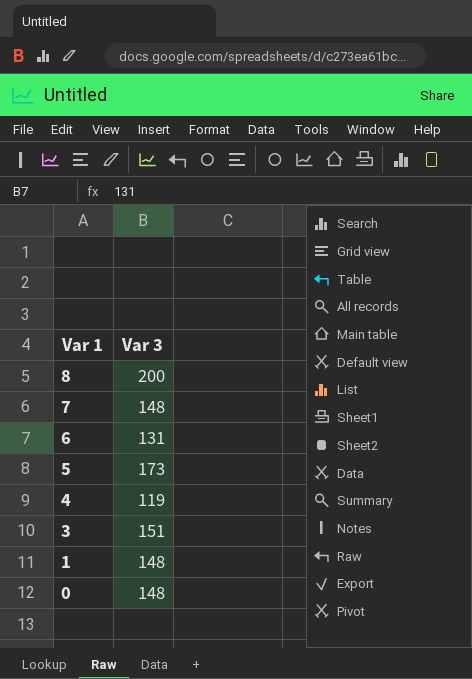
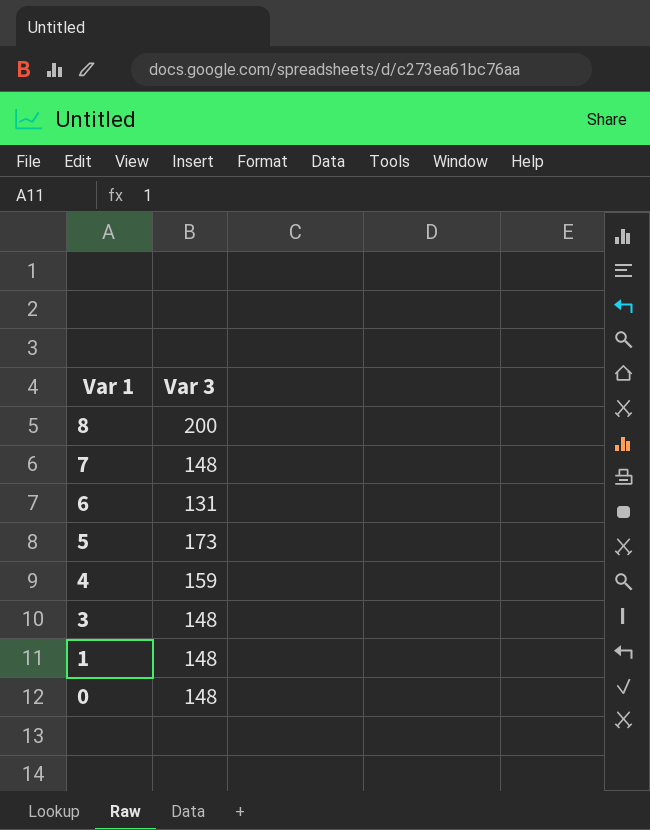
4 | Var 3: 119 -> 159
3 | Var 3: 151 -> 148

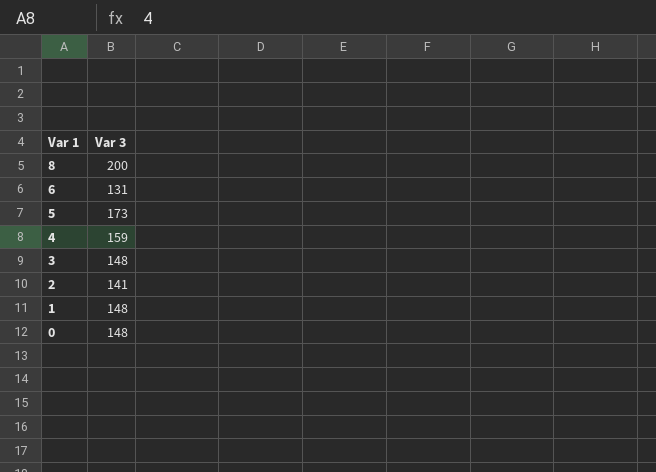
row 7: 148 -> none
row 2: none -> 141

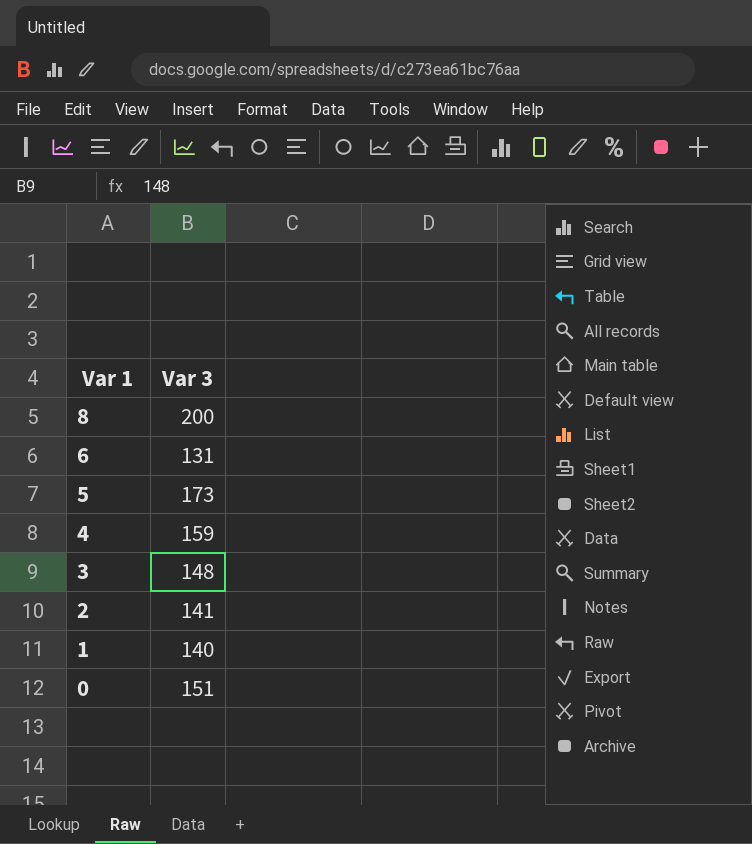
1 | Var 3: 148 -> 140
0 | Var 3: 148 -> 151

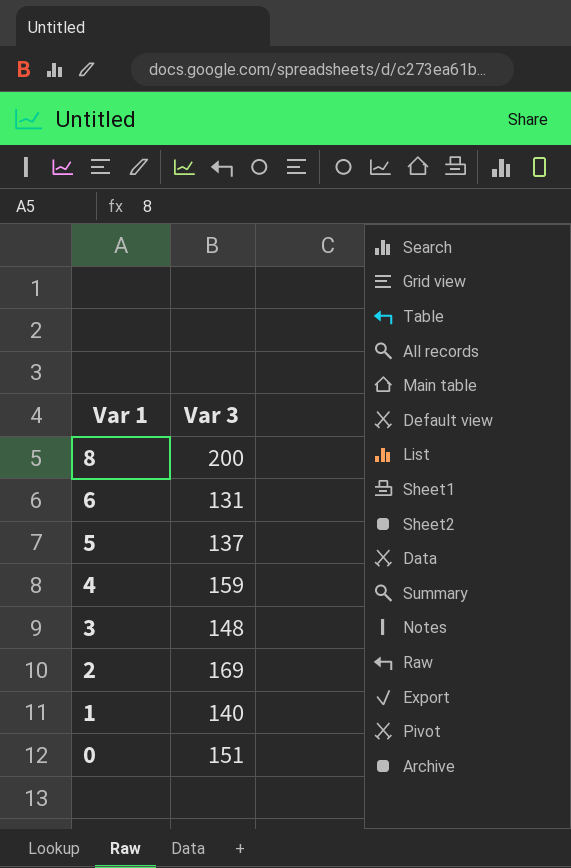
5 | Var 3: 173 -> 137
2 | Var 3: 141 -> 169

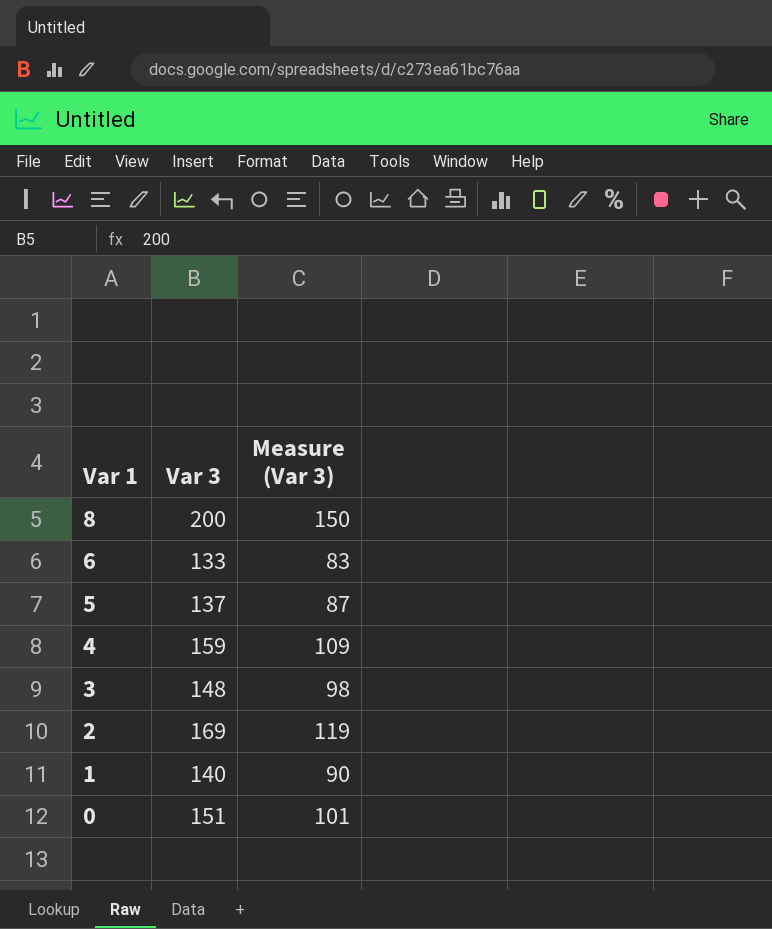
column Measure (Var 3) | formula: none -> [Var 3] - 50
6 | Var 3: 131 -> 133

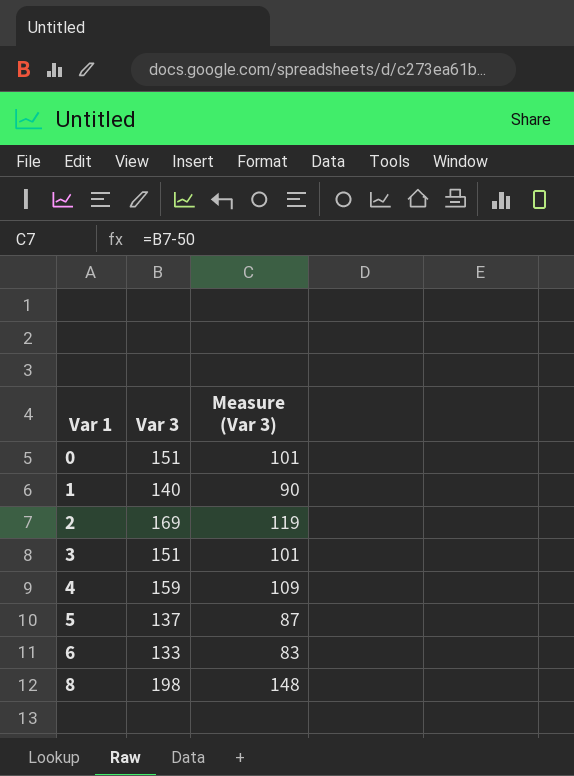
row order: Var 1 descending -> Var 1 ascending
3 | Var 3: 148 -> 151
3 | Measure (Var 3): 98 -> 101
8 | Var 3: 200 -> 198
8 | Measure (Var 3): 150 -> 148

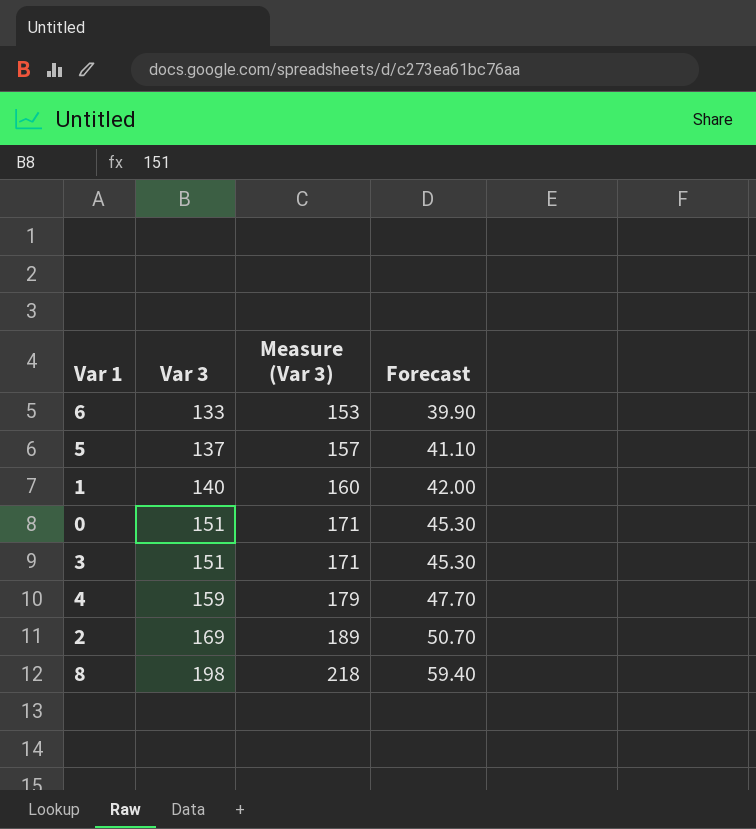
row order: Var 1 ascending -> Var 3 ascending
column Measure (Var 3) | formula: [Var 3] - 50 -> [Var 3] + 20
column Forecast | formula: none -> [Var 3] * 0.3

